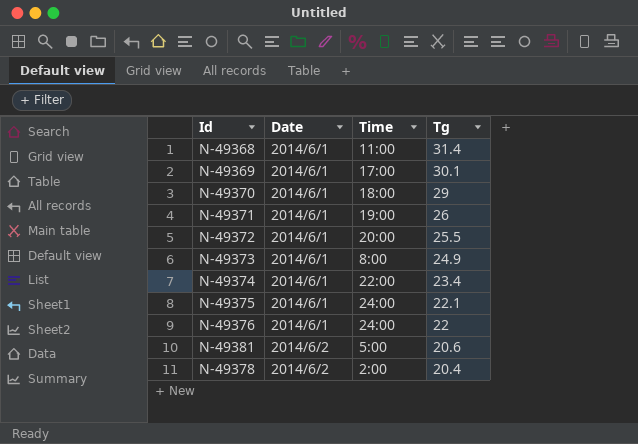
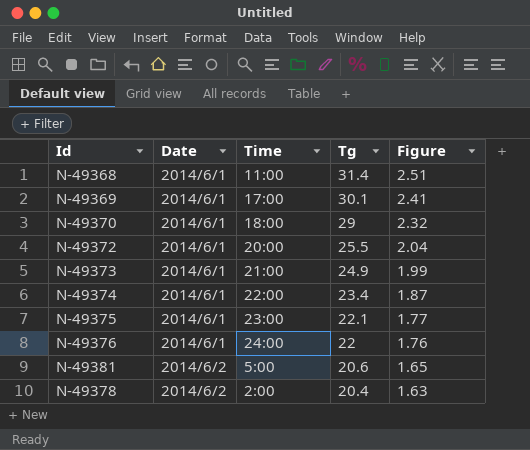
column Figure | formula: none -> [Tg] * 0.08
row N-49371: 2014/6/1 | 19:00 | 26 -> none
N-49373 | Time: 8:00 -> 21:00
N-49375 | Time: 24:00 -> 23:00

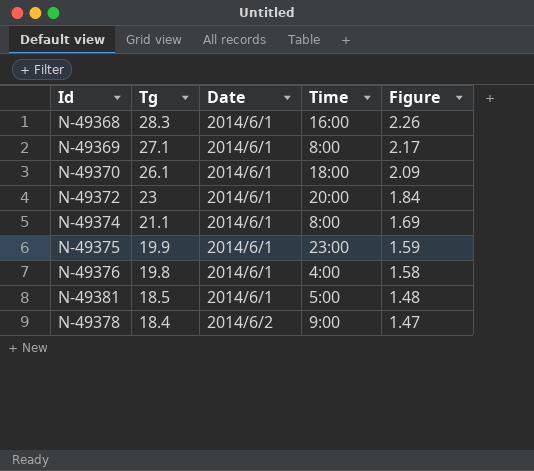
column Tg | position: 4 -> 2
row N-49373: 2014/6/1 | 21:00 | 24.9 | 1.99 -> none
N-49368 | Tg: 31.4 -> 28.3
N-49368 | Time: 11:00 -> 16:00
N-49368 | Figure: 2.51 -> 2.26
N-49369 | Tg: 30.1 -> 27.1
N-49369 | Time: 17:00 -> 8:00
N-49369 | Figure: 2.41 -> 2.17
N-49370 | Tg: 29 -> 26.1
N-49370 | Figure: 2.32 -> 2.09
N-49372 | Tg: 25.5 -> 23
N-49372 | Figure: 2.04 -> 1.84
N-49374 | Tg: 23.4 -> 21.1
N-49374 | Time: 22:00 -> 8:00
N-49374 | Figure: 1.87 -> 1.69
N-49375 | Tg: 22.1 -> 19.9
N-49375 | Figure: 1.77 -> 1.59
N-49376 | Tg: 22 -> 19.8
N-49376 | Time: 24:00 -> 4:00
N-49376 | Figure: 1.76 -> 1.58
N-49381 | Tg: 20.6 -> 18.5
N-49381 | Date: 2014/6/2 -> 2014/6/1
N-49381 | Figure: 1.65 -> 1.48
N-49378 | Tg: 20.4 -> 18.4
N-49378 | Time: 2:00 -> 9:00
N-49378 | Figure: 1.63 -> 1.47

